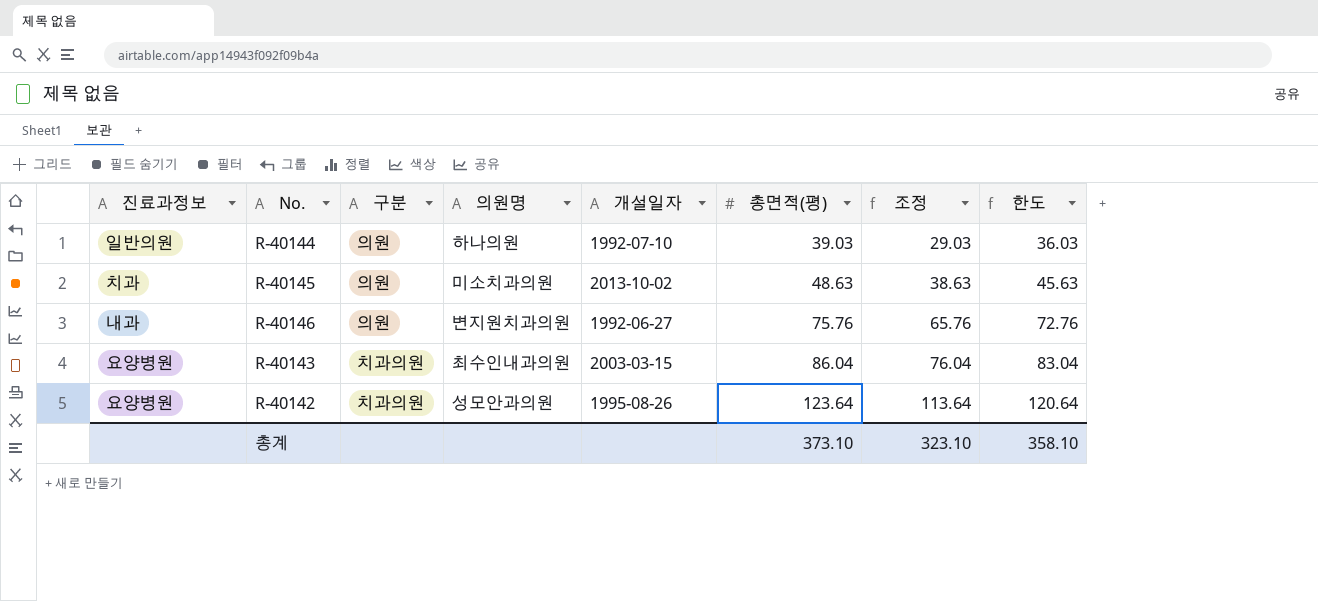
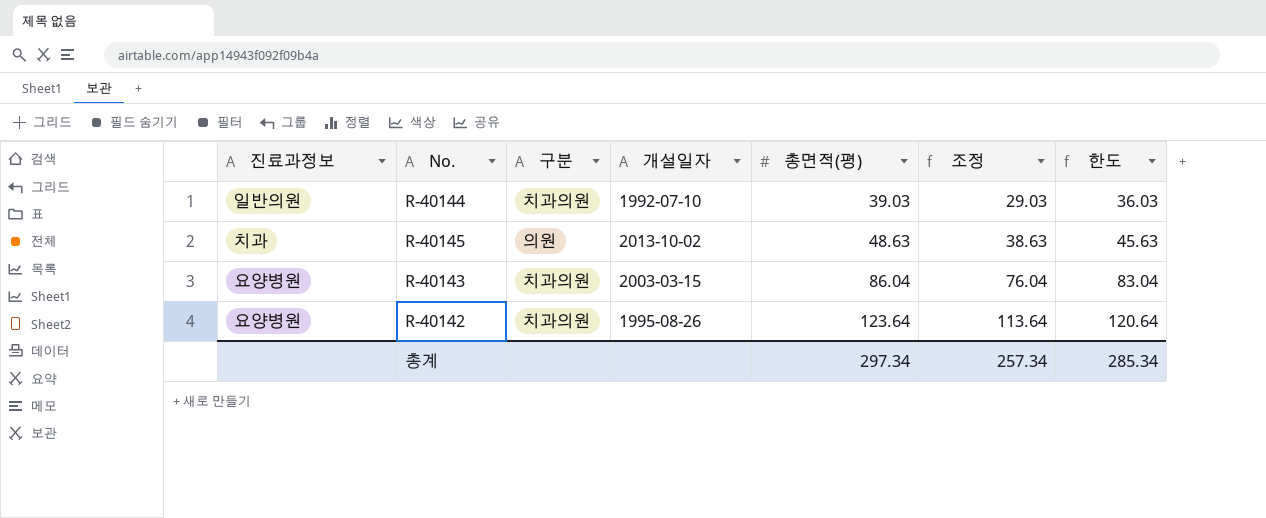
column 의원명 | position: 4 -> none
row R-40146: 내과 | 의원 | 변지원치과의원 | 1992-06-27 | 75.76 | 65.76 | 72.76 -> none
R-40144 | 구분: 의원 -> 치과의원
총계 | 총면적(평): 373.10 -> 297.34
총계 | 조정: 323.10 -> 257.34
총계 | 한도: 358.10 -> 285.34

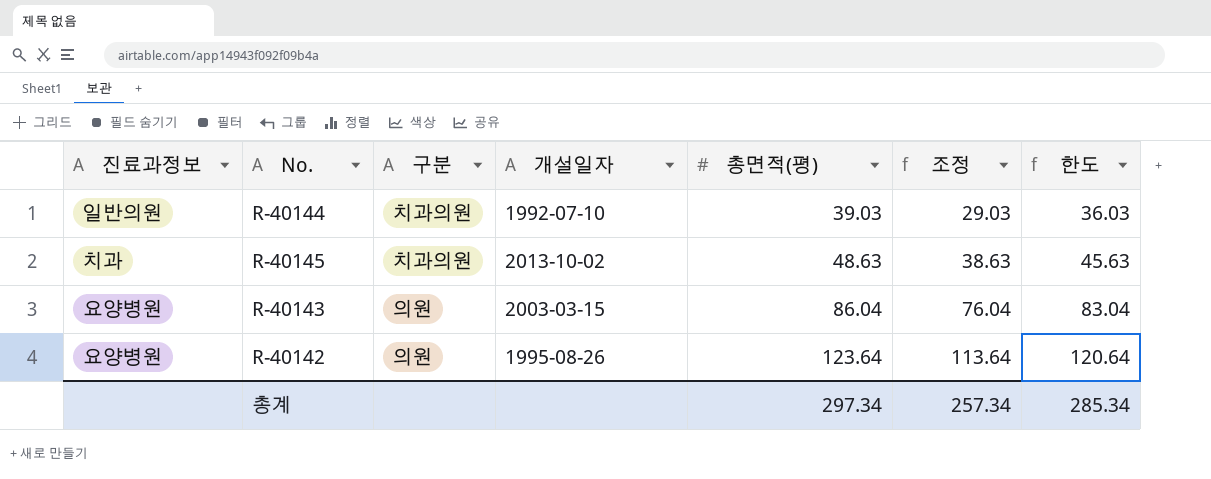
R-40145 | 구분: 의원 -> 치과의원
R-40143 | 구분: 치과의원 -> 의원
R-40142 | 구분: 치과의원 -> 의원

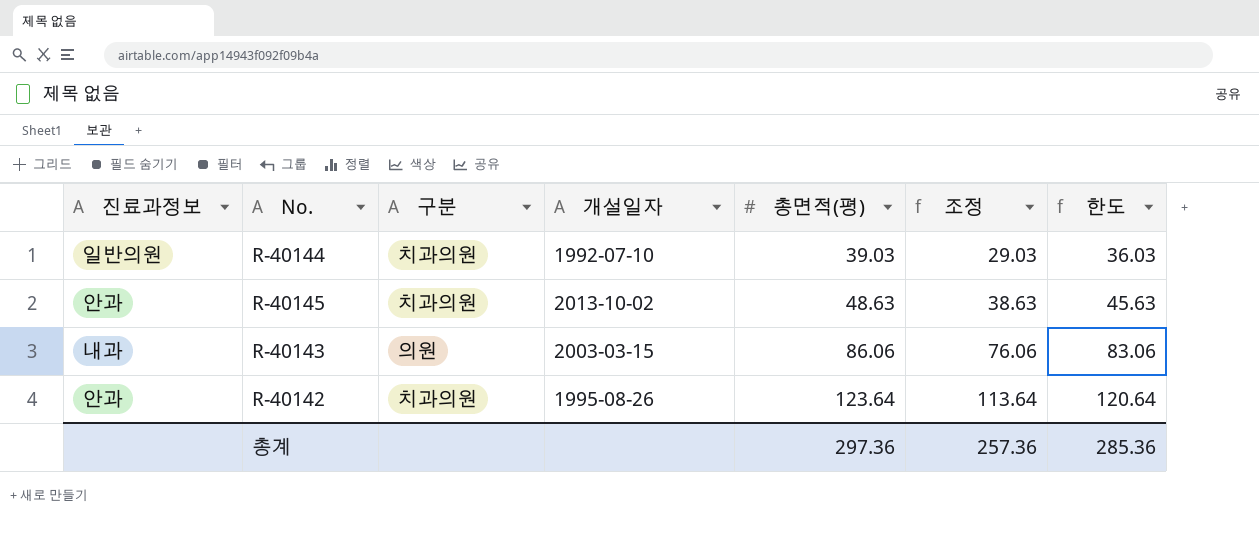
R-40145 | 진료과정보: 치과 -> 안과
R-40143 | 진료과정보: 요양병원 -> 내과
R-40143 | 총면적(평): 86.04 -> 86.06
R-40143 | 조정: 76.04 -> 76.06
R-40143 | 한도: 83.04 -> 83.06
R-40142 | 진료과정보: 요양병원 -> 안과
R-40142 | 구분: 의원 -> 치과의원
총계 | 총면적(평): 297.34 -> 297.36
총계 | 조정: 257.34 -> 257.36
총계 | 한도: 285.34 -> 285.36

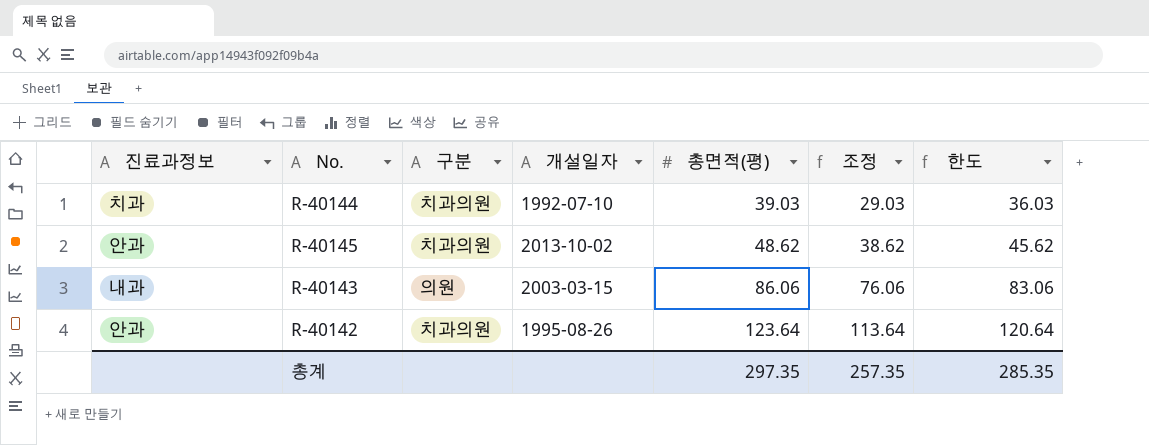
R-40144 | 진료과정보: 일반의원 -> 치과
R-40145 | 총면적(평): 48.63 -> 48.62
R-40145 | 조정: 38.63 -> 38.62
R-40145 | 한도: 45.63 -> 45.62
총계 | 총면적(평): 297.36 -> 297.35
총계 | 조정: 257.36 -> 257.35
총계 | 한도: 285.36 -> 285.35

